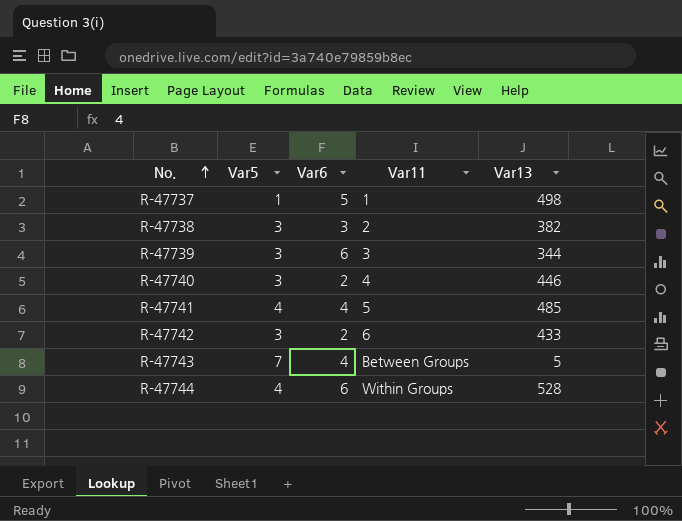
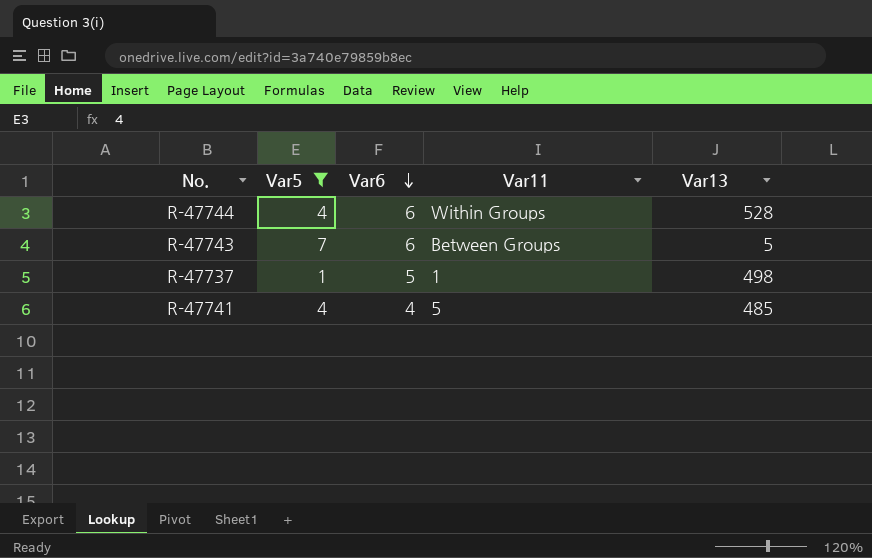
filter: none -> Var5 != 3
row order: No. ascending -> Var6 descending
R-47743 | Var6: 4 -> 6

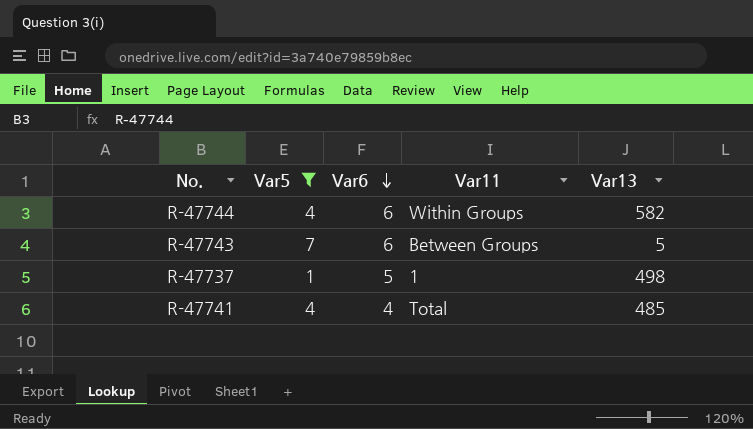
R-47744 | Var13: 528 -> 582
R-47741 | Var11: 5 -> Total

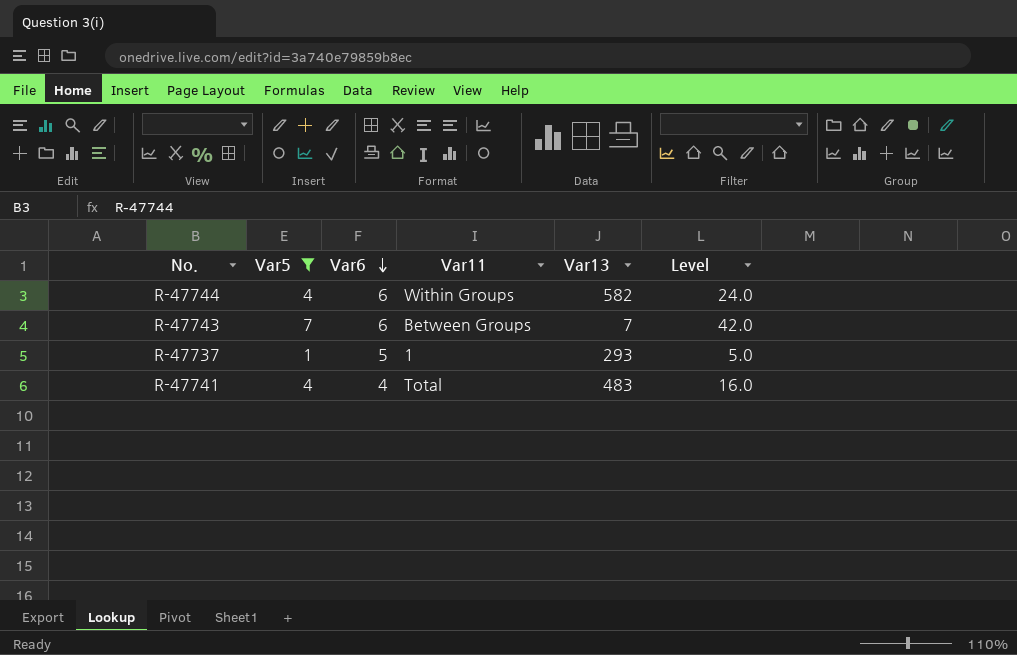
column Level | formula: none -> [Var5] * [Var6]
R-47743 | Var13: 5 -> 7
R-47737 | Var13: 498 -> 293
R-47741 | Var13: 485 -> 483

